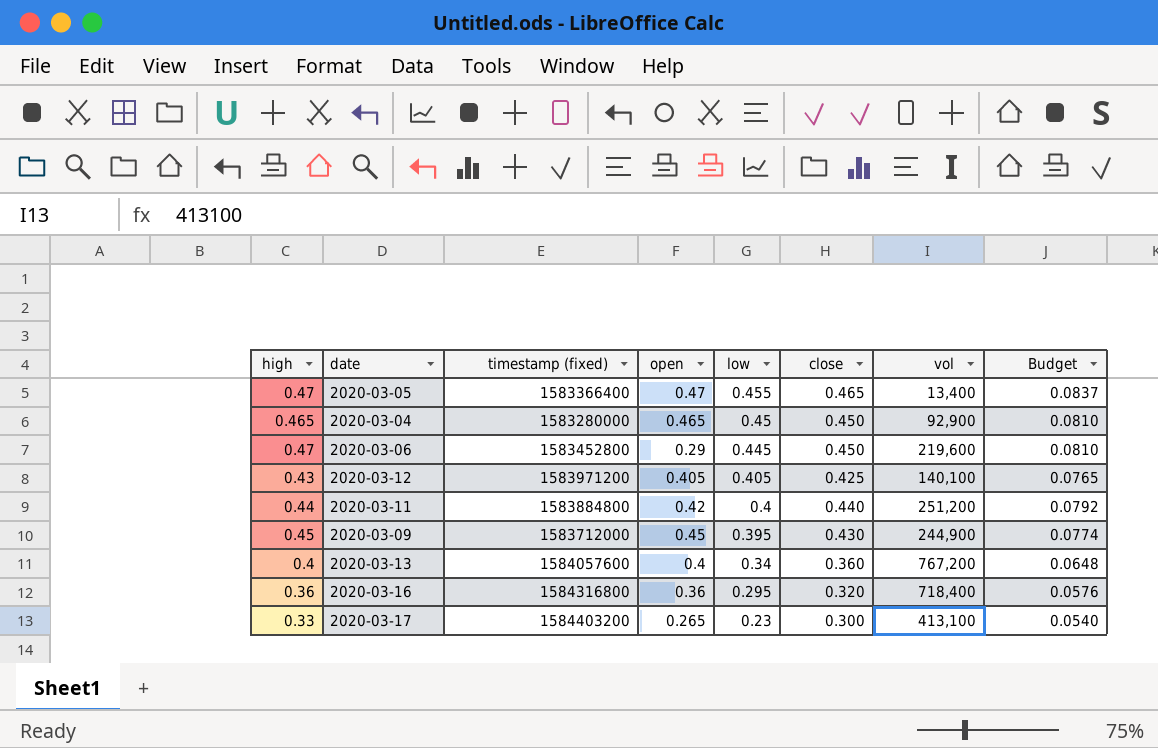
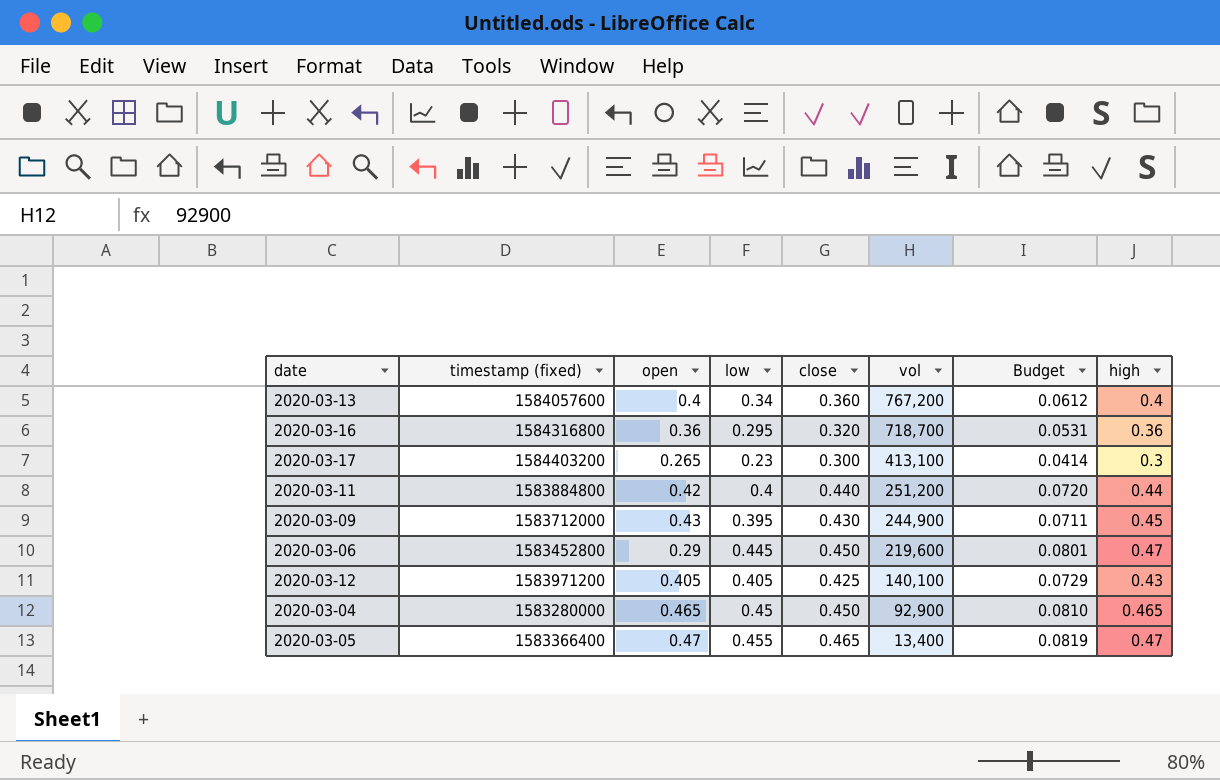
row order: low descending -> vol descending
column Budget | formula: [close] * 0.18 -> [low] * 0.18
column high | position: 1 -> 8
2020-03-16 | vol: 718,400 -> 718,700
2020-03-17 | high: 0.33 -> 0.3
2020-03-09 | open: 0.45 -> 0.43

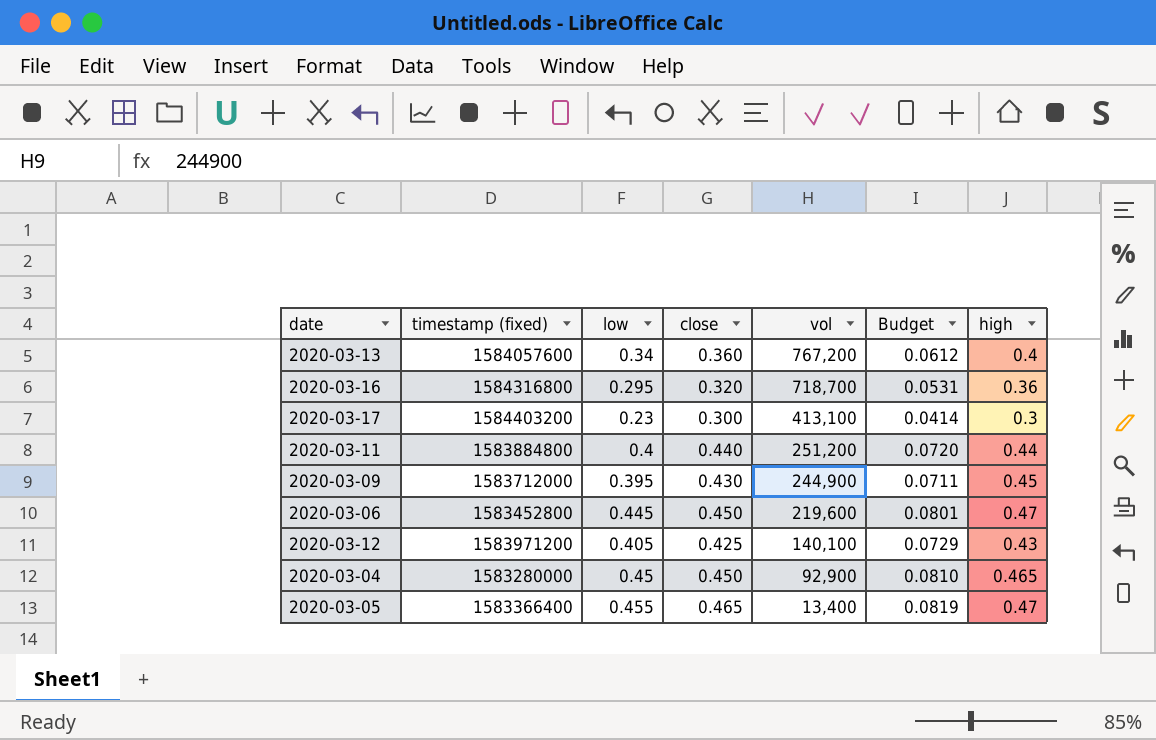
column open | position: 3 -> none

